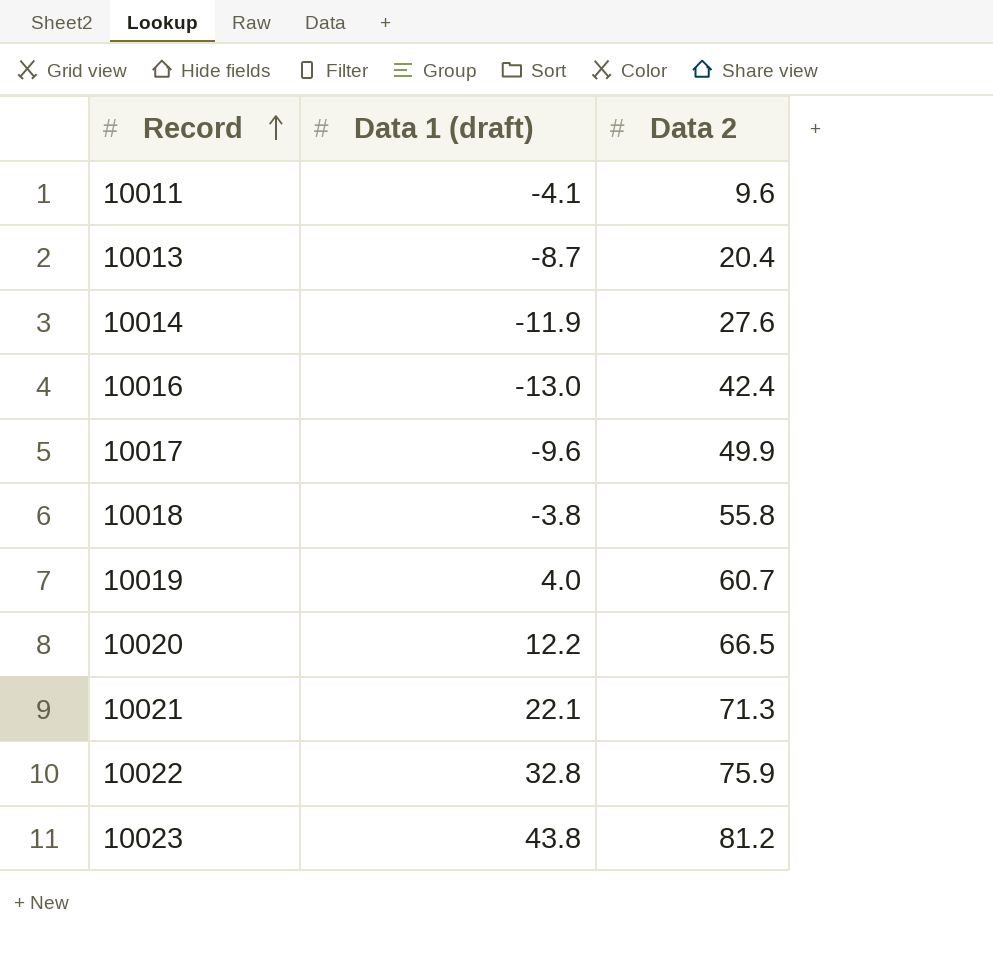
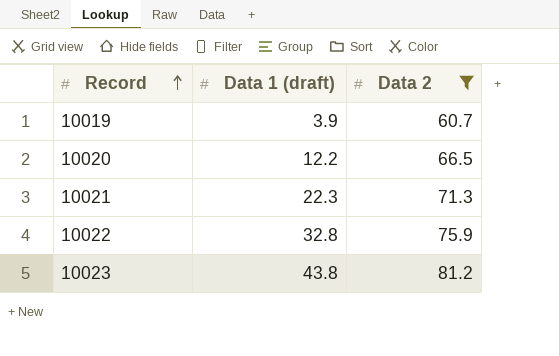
filter: none -> Data 2 >= 60.7
10019 | Data 1 (draft): 4.0 -> 3.9
10021 | Data 1 (draft): 22.1 -> 22.3

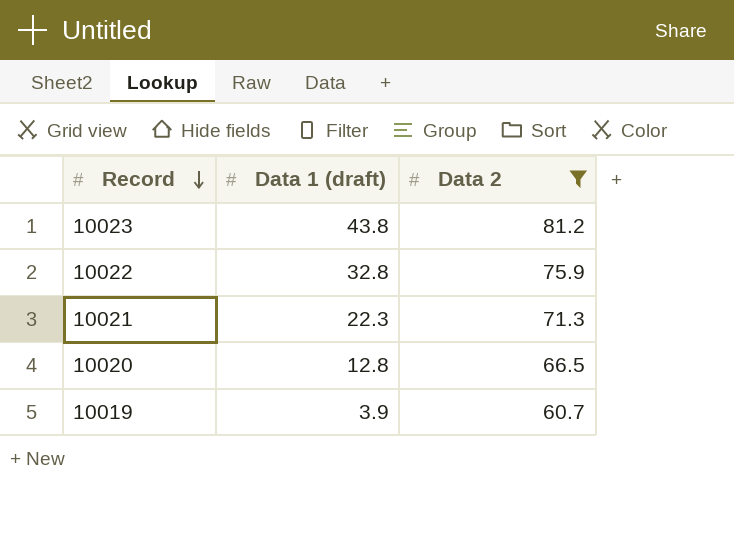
row order: Record ascending -> Record descending
10020 | Data 1 (draft): 12.2 -> 12.8

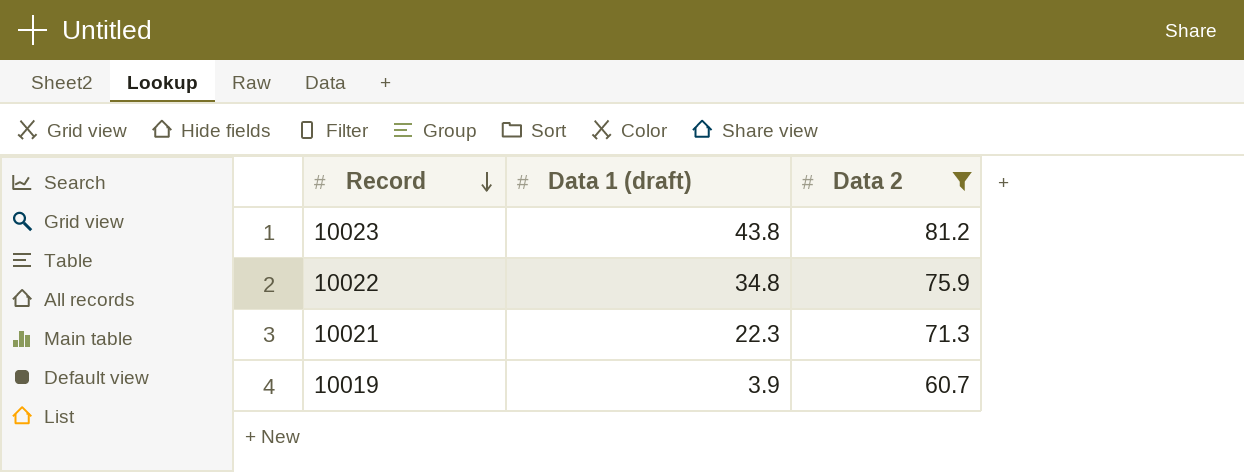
row 10020: 12.8 | 66.5 -> none
10022 | Data 1 (draft): 32.8 -> 34.8

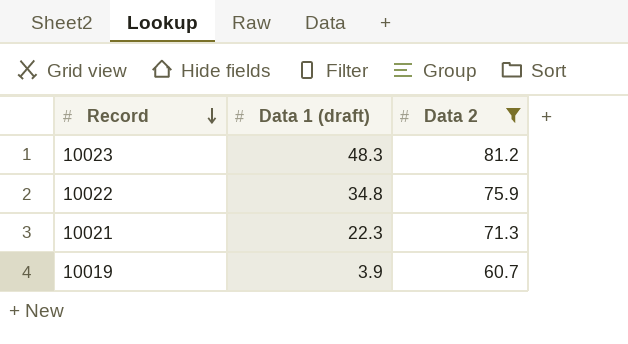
10023 | Data 1 (draft): 43.8 -> 48.3

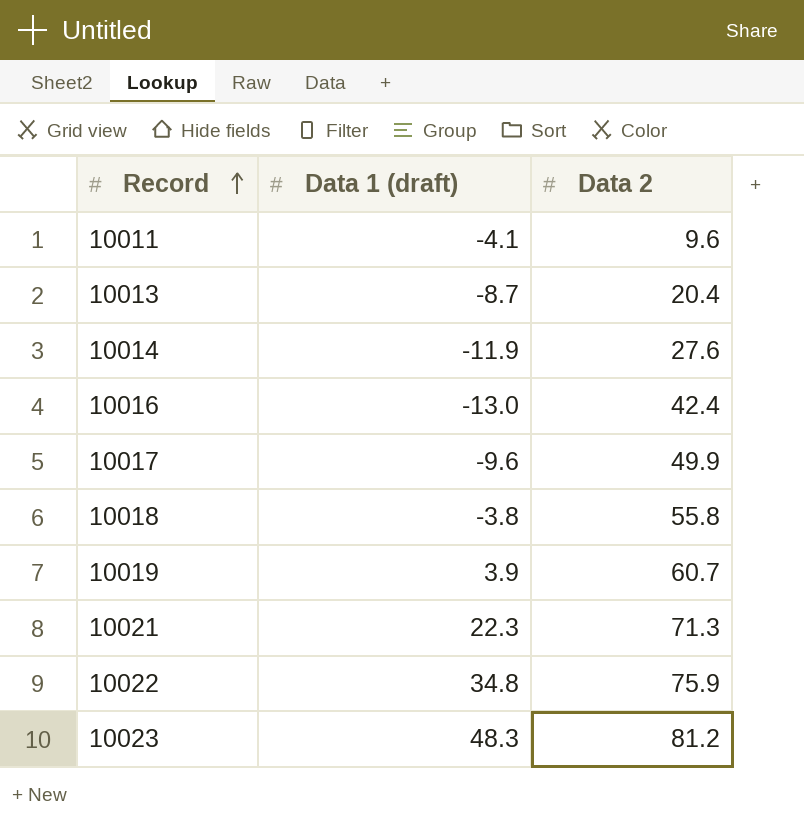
filter: Data 2 >= 60.7 -> none
row order: Record descending -> Record ascending

